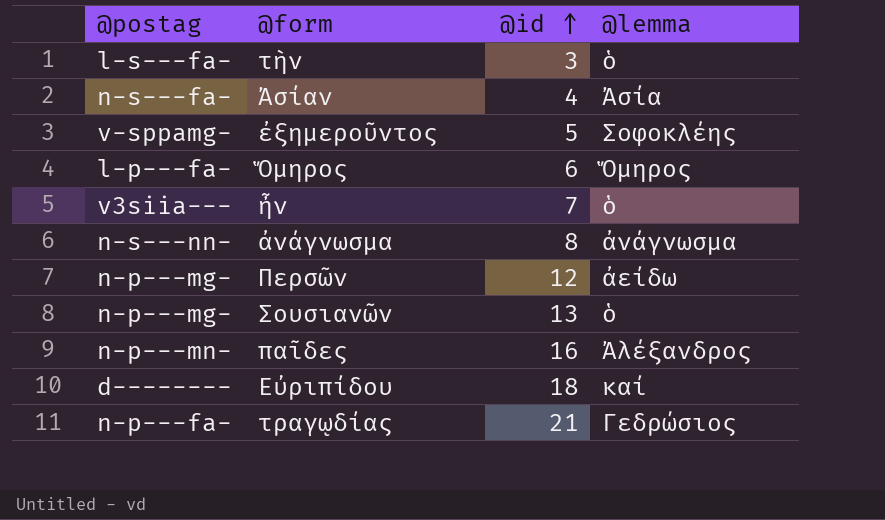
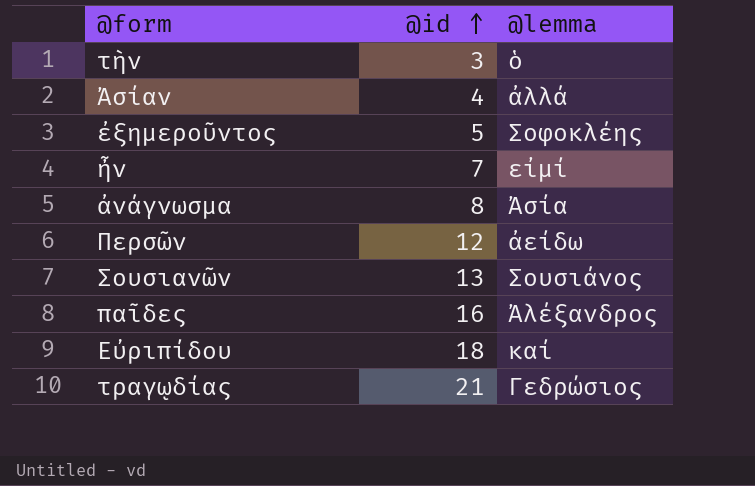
column @postag | position: 1 -> none
row Ὅμηρος: l-p---fa- | 6 | Ὅμηρος -> none
Ἀσίαν | @lemma: Ἀσία -> ἀλλά
ἦν | @lemma: ὁ -> εἰμί
ἀνάγνωσμα | @lemma: ἀνάγνωσμα -> Ἀσία
Σουσιανῶν | @lemma: ὁ -> Σουσιάνος

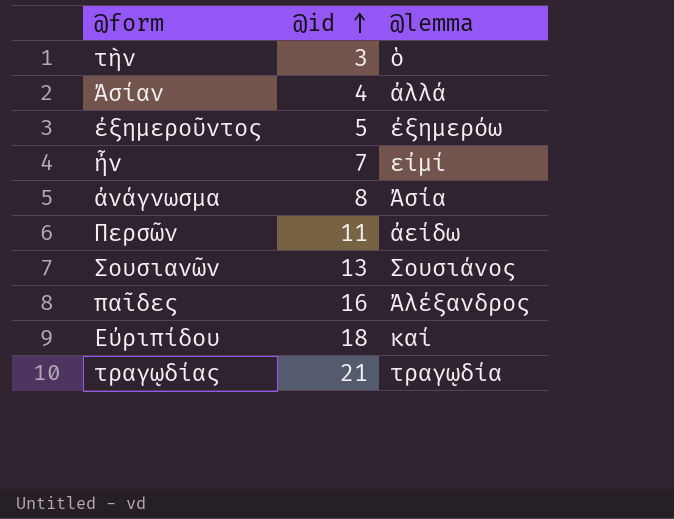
ἐξημεροῦντος | @lemma: Σοφοκλέης -> ἐξημερόω
Περσῶν | @id: 12 -> 11
τραγῳδίας | @lemma: Γεδρώσιος -> τραγῳδία

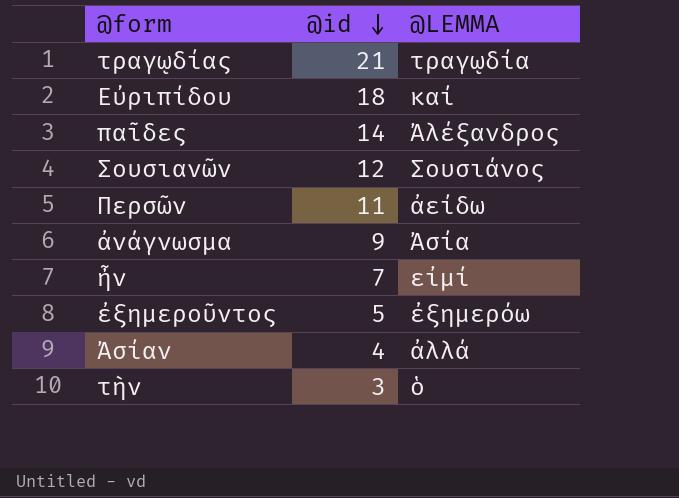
row order: @id ascending -> @id descending
column name: @lemma -> @LEMMA
παῖδες | @id: 16 -> 14
Σουσιανῶν | @id: 13 -> 12
ἀνάγνωσμα | @id: 8 -> 9

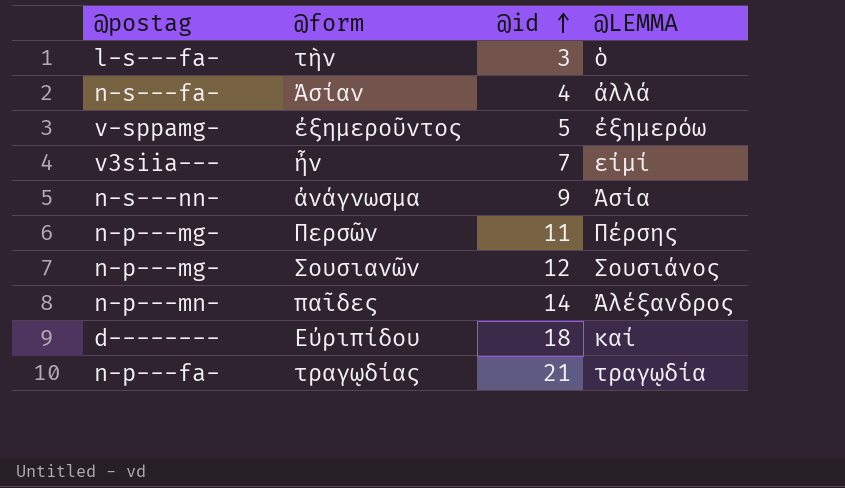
row order: @id descending -> @id ascending
column @postag | position: none -> 1
Περσῶν | @LEMMA: ἀείδω -> Πέρσης

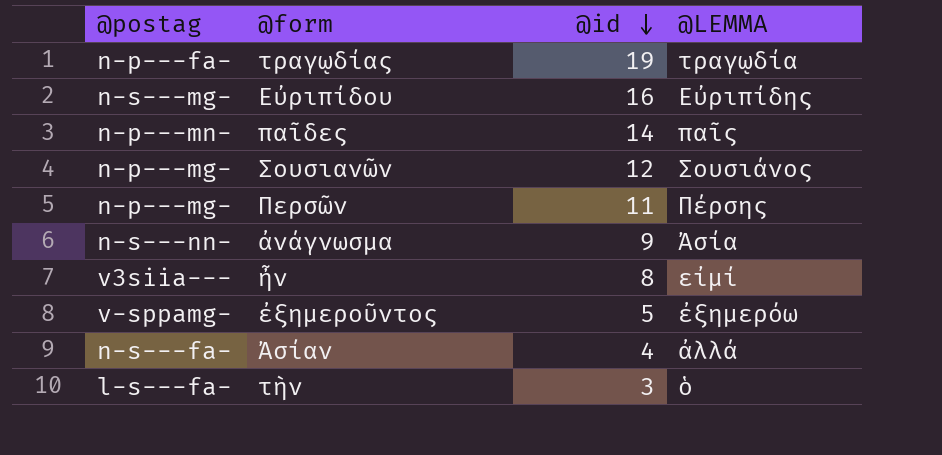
row order: @id ascending -> @id descending
τραγῳδίας | @id: 21 -> 19
Εὐριπίδου | @postag: d-------- -> n-s---mg-
Εὐριπίδου | @id: 18 -> 16
Εὐριπίδου | @LEMMA: καί -> Εὐριπίδης
παῖδες | @LEMMA: Ἀλέξανδρος -> παῖς
ἦν | @id: 7 -> 8

